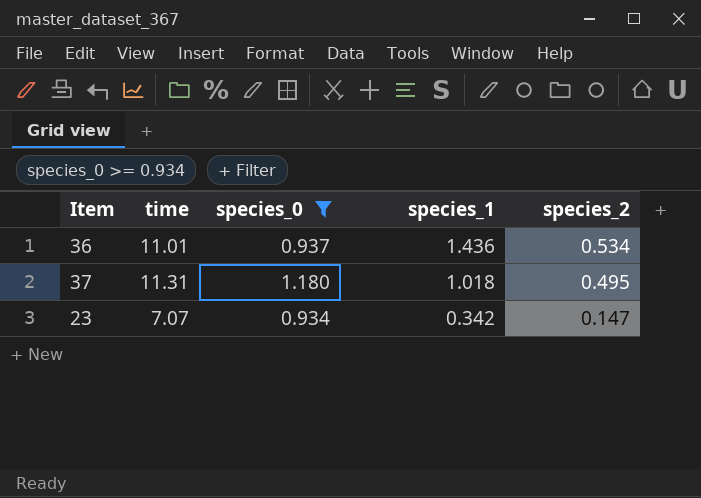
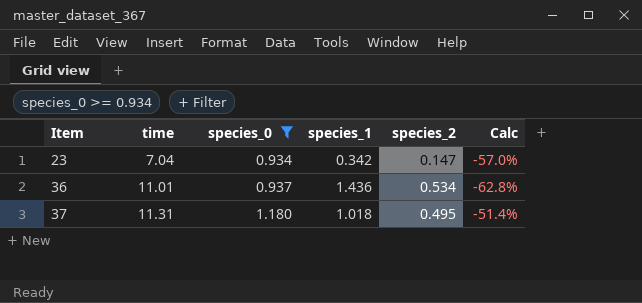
row order: species_1 descending -> Item ascending
column Calc | formula: none -> ([species_2] - [species_1]) / [species_1]
23 | time: 7.07 -> 7.04

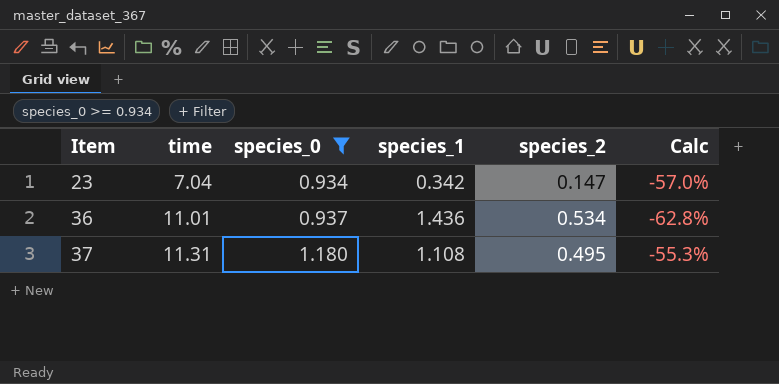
37 | species_1: 1.018 -> 1.108
37 | Calc: -51.4% -> -55.3%

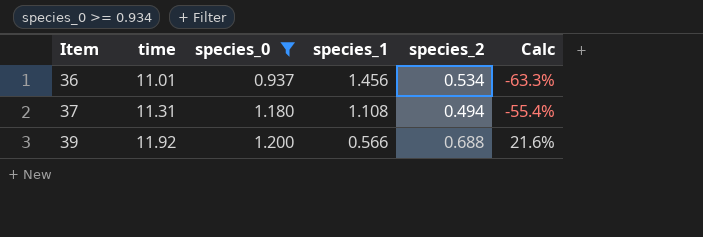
row 23: 7.04 | 0.934 | 0.342 | 0.147 | -57.0% -> none
36 | species_1: 1.436 -> 1.456
36 | Calc: -62.8% -> -63.3%
37 | species_2: 0.495 -> 0.494
37 | Calc: -55.3% -> -55.4%
row 39: none -> 11.92 | 1.200 | 0.566 | 0.688 | 21.6%

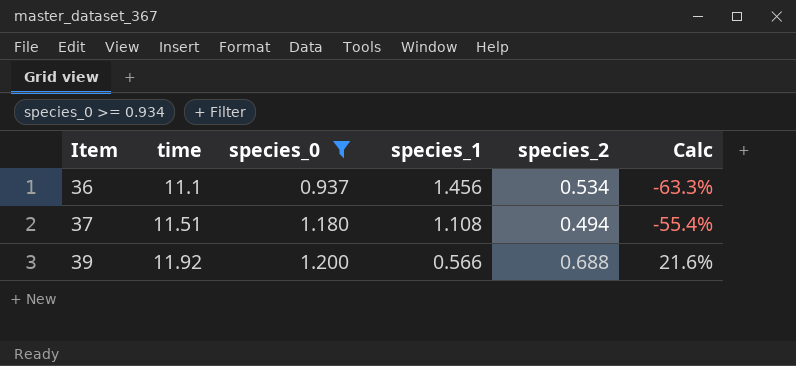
36 | time: 11.01 -> 11.1
37 | time: 11.31 -> 11.51

